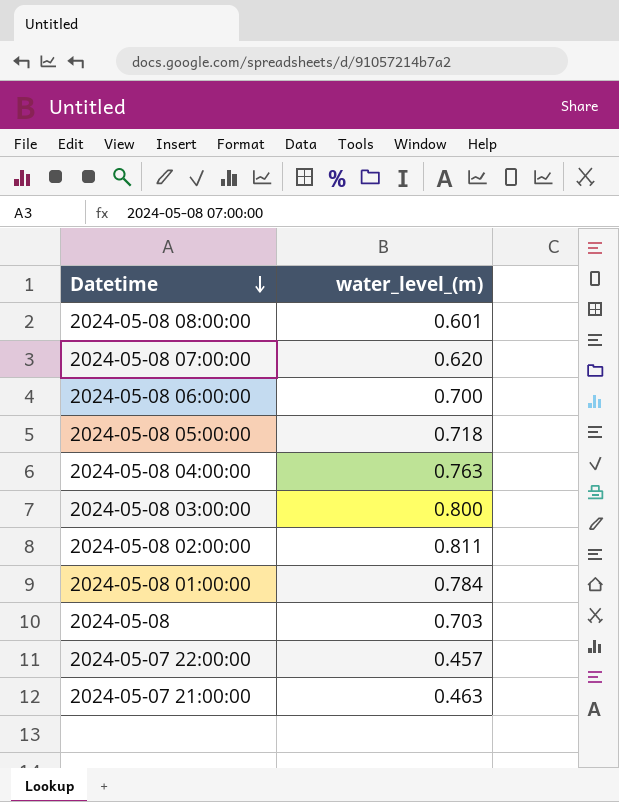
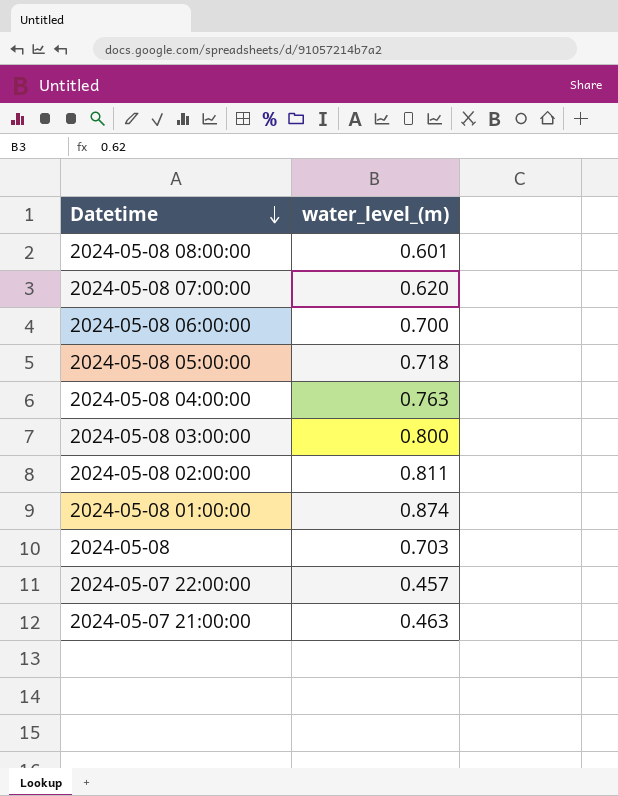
2024-05-08 01:00:00 | water_level_(m): 0.784 -> 0.874

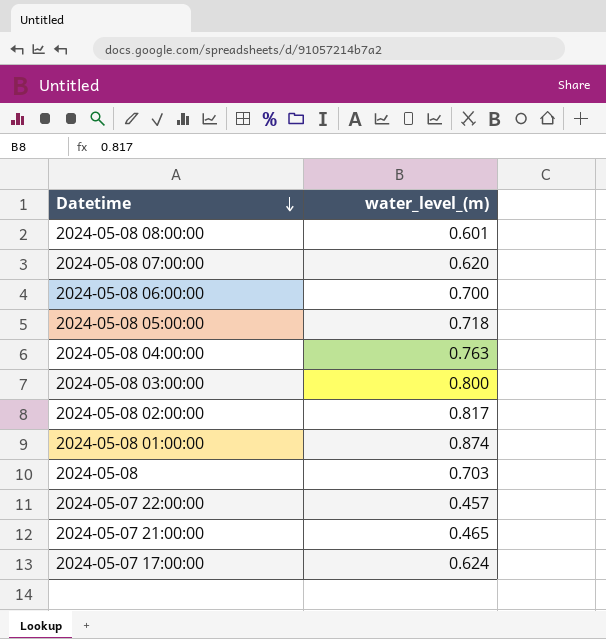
2024-05-08 02:00:00 | water_level_(m): 0.811 -> 0.817
2024-05-07 21:00:00 | water_level_(m): 0.463 -> 0.465
row 2024-05-07 17:00:00: none -> 0.624

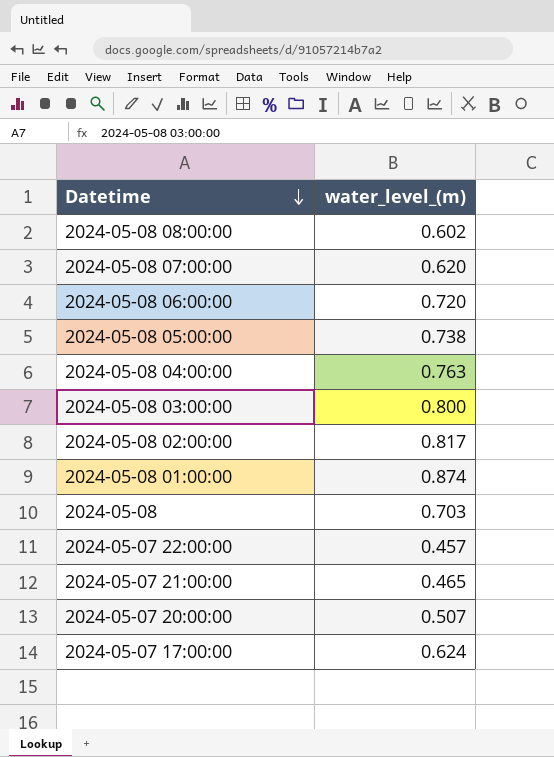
2024-05-08 08:00:00 | water_level_(m): 0.601 -> 0.602
2024-05-08 06:00:00 | water_level_(m): 0.700 -> 0.720
2024-05-08 05:00:00 | water_level_(m): 0.718 -> 0.738
row 2024-05-07 20:00:00: none -> 0.507

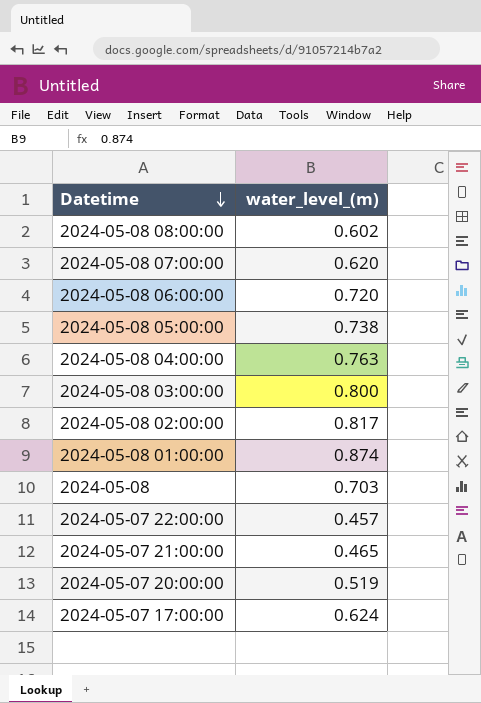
2024-05-07 20:00:00 | water_level_(m): 0.507 -> 0.519

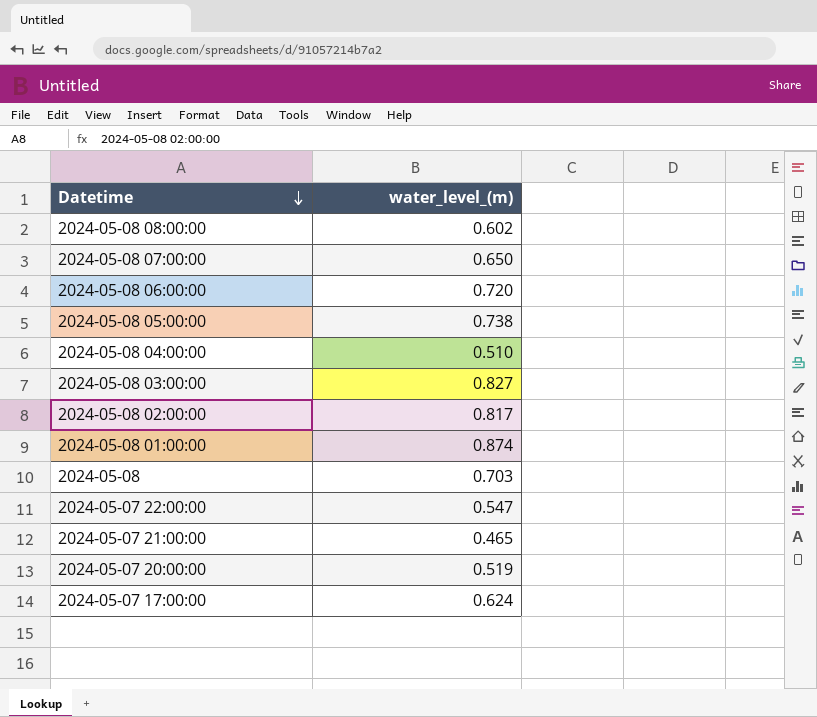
2024-05-08 07:00:00 | water_level_(m): 0.620 -> 0.650
2024-05-08 04:00:00 | water_level_(m): 0.763 -> 0.510
2024-05-08 03:00:00 | water_level_(m): 0.800 -> 0.827
2024-05-07 22:00:00 | water_level_(m): 0.457 -> 0.547

